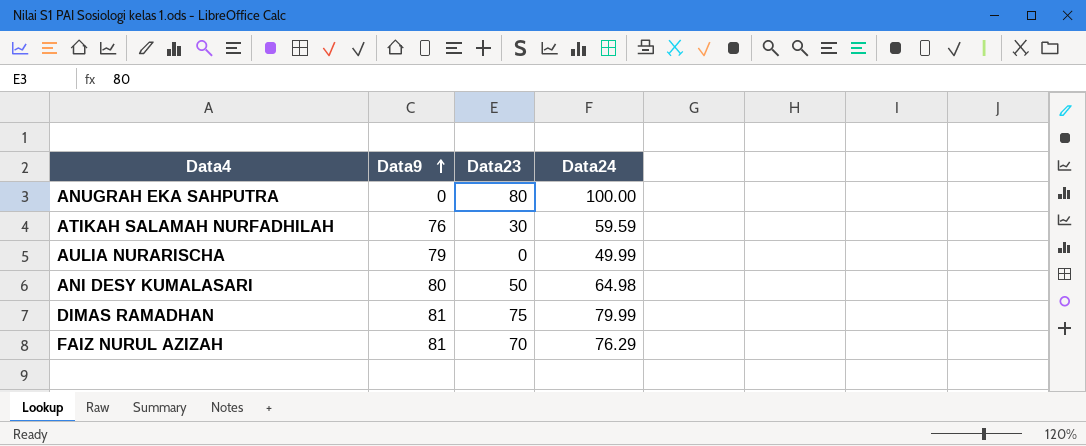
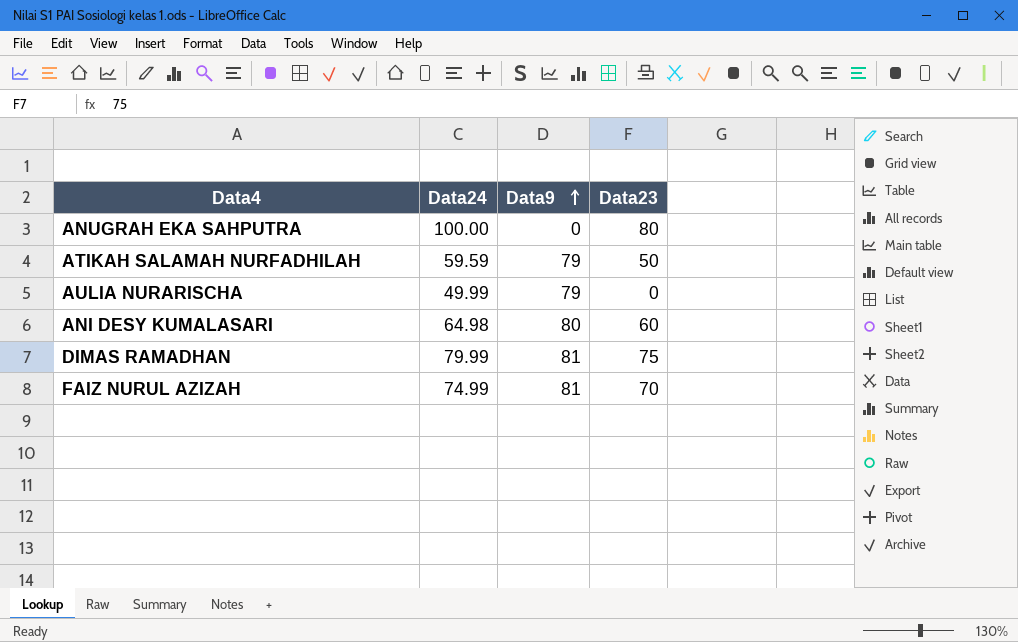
column Data24 | position: 4 -> 2
ATIKAH SALAMAH NURFADHILAH | Data9: 76 -> 79
ATIKAH SALAMAH NURFADHILAH | Data23: 30 -> 50
ANI DESY KUMALASARI | Data23: 50 -> 60
FAIZ NURUL AZIZAH | Data24: 76.29 -> 74.99

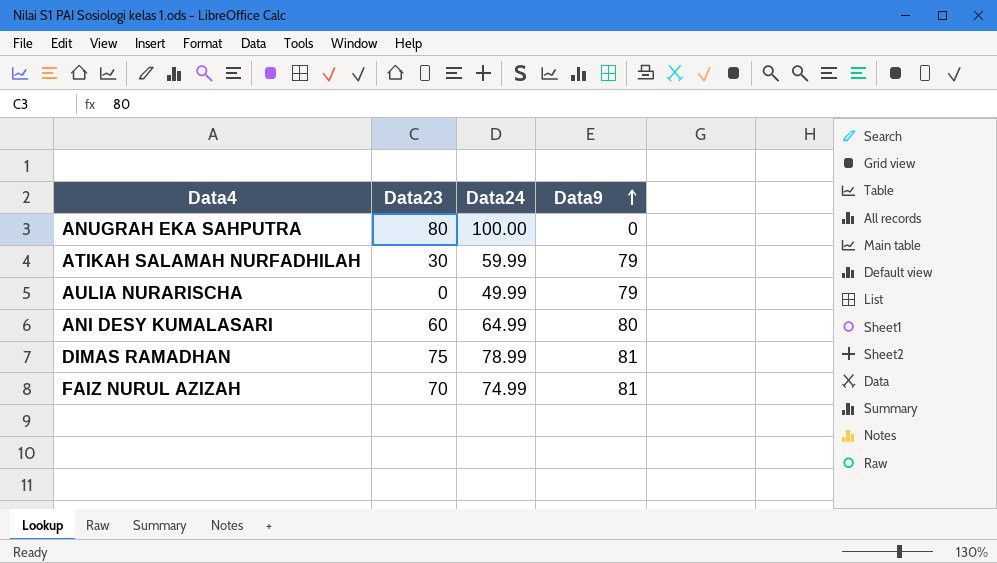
column Data23 | position: 4 -> 2
ATIKAH SALAMAH NURFADHILAH | Data23: 50 -> 30
ATIKAH SALAMAH NURFADHILAH | Data24: 59.59 -> 59.99
ANI DESY KUMALASARI | Data24: 64.98 -> 64.99
DIMAS RAMADHAN | Data24: 79.99 -> 78.99

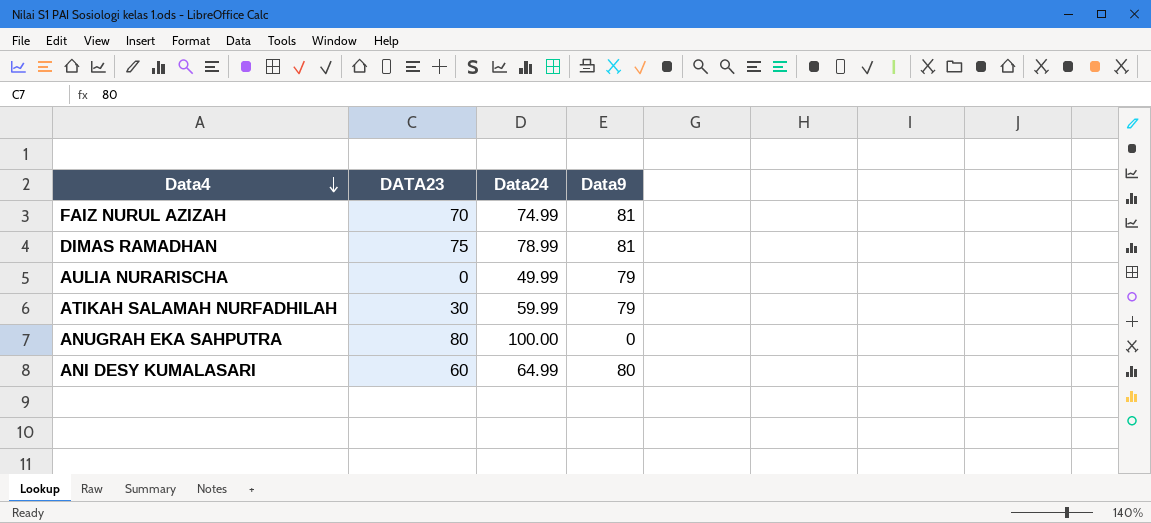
row order: Data9 ascending -> Data4 descending
column name: Data23 -> DATA23

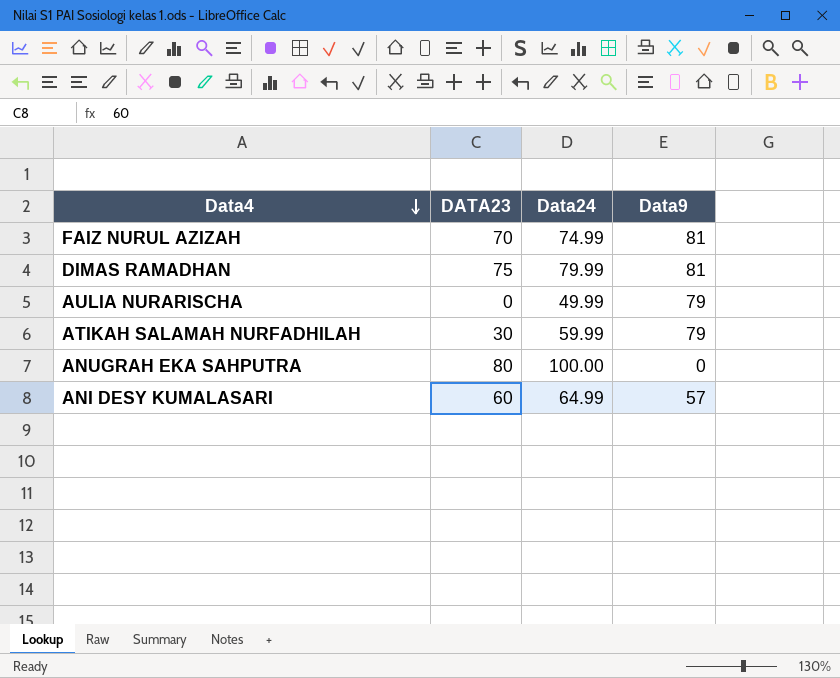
DIMAS RAMADHAN | Data24: 78.99 -> 79.99
ANI DESY KUMALASARI | Data9: 80 -> 57

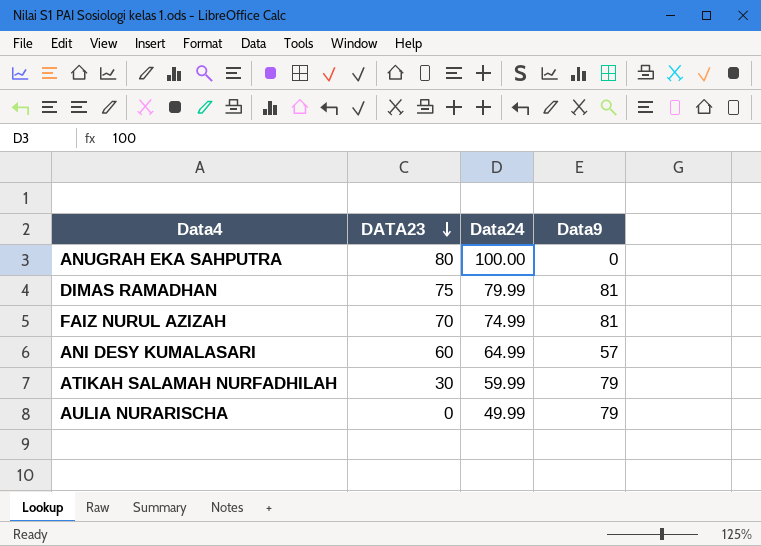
row order: Data4 descending -> DATA23 descending

